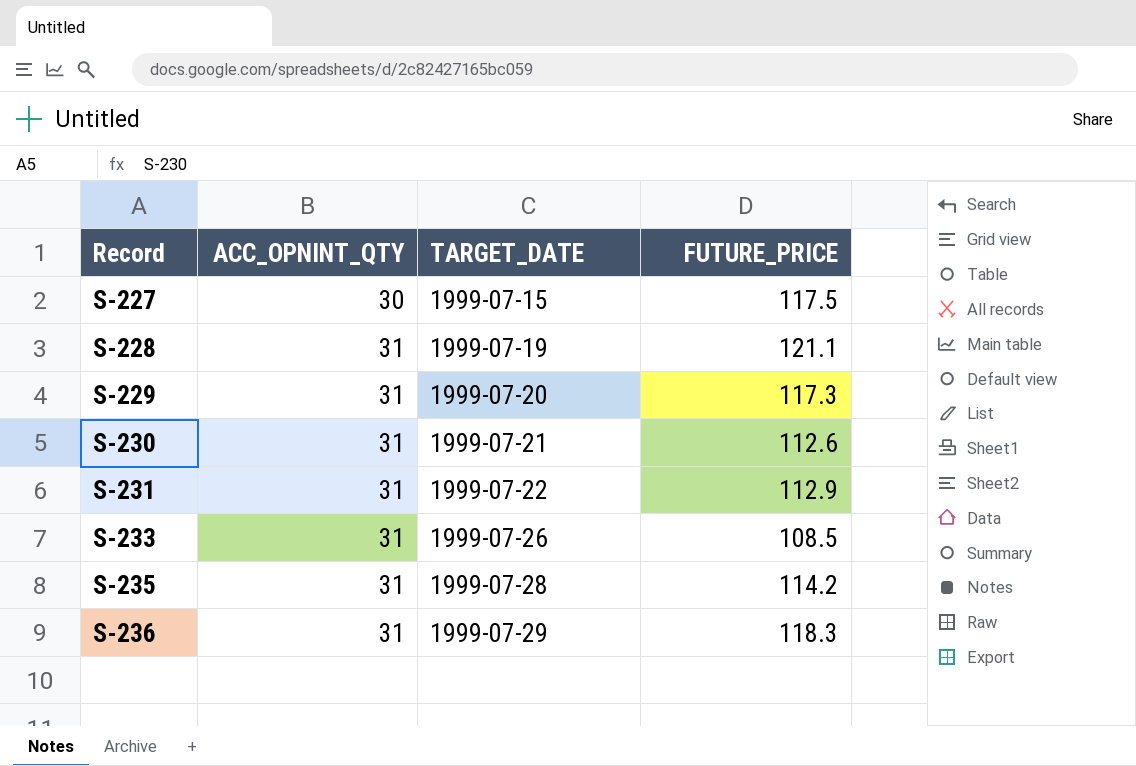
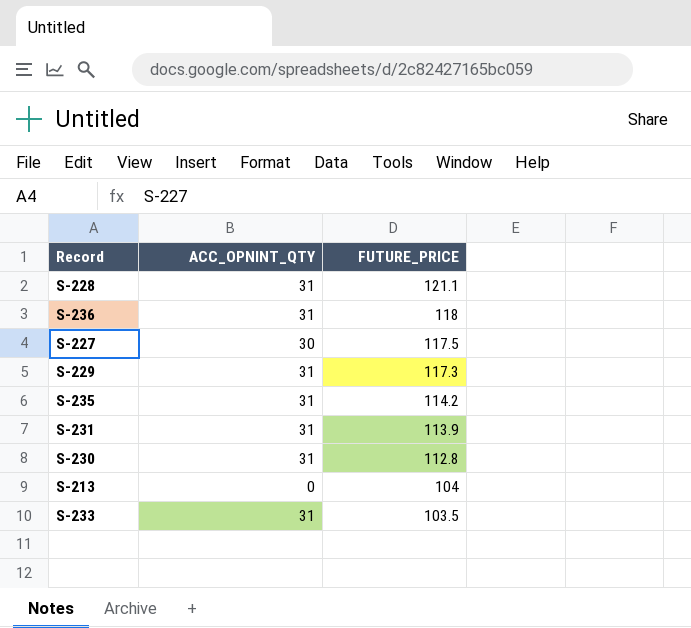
row order: Record ascending -> FUTURE_PRICE descending
column TARGET_DATE | position: 3 -> none
S-236 | FUTURE_PRICE: 118.3 -> 118
S-231 | FUTURE_PRICE: 112.9 -> 113.9
S-230 | FUTURE_PRICE: 112.6 -> 112.8
row S-213: none -> 0 | 104
S-233 | FUTURE_PRICE: 108.5 -> 103.5

